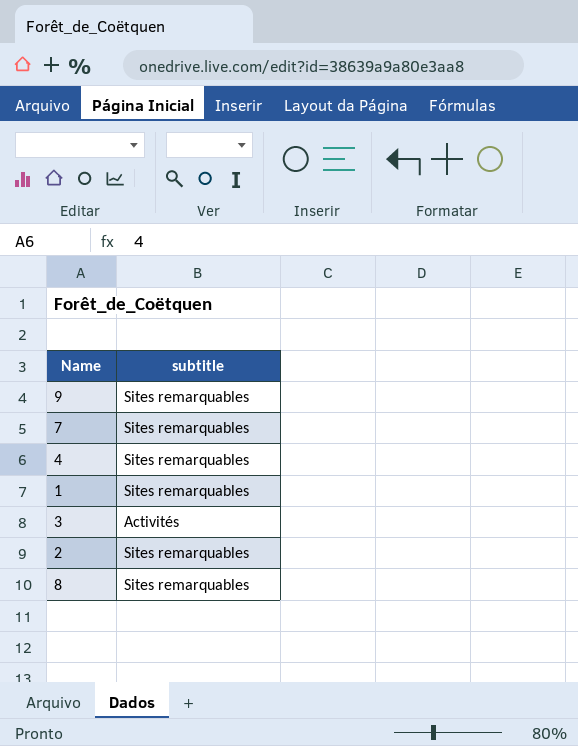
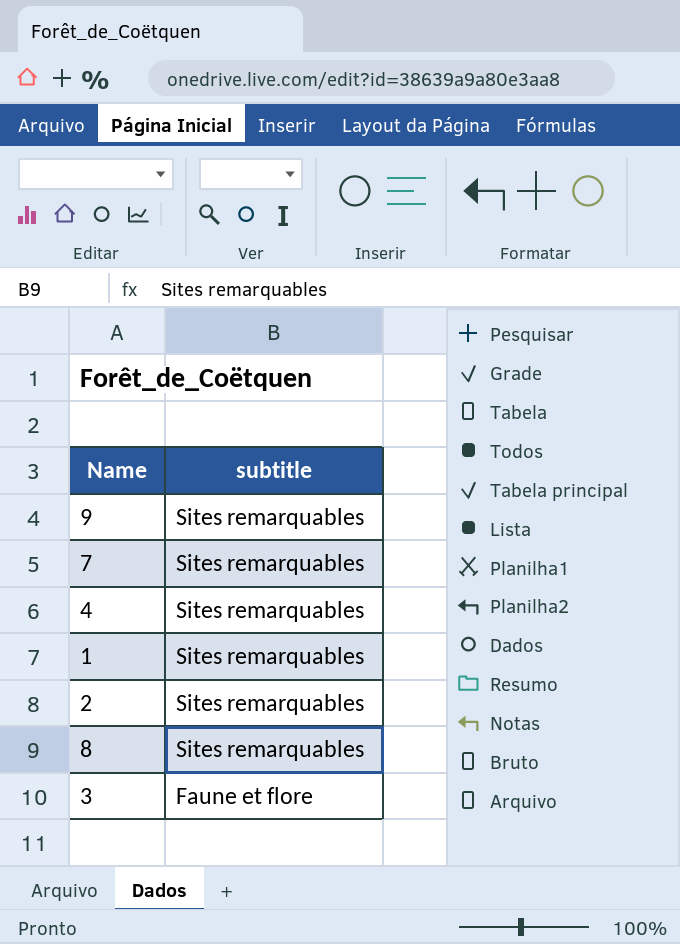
row order: none -> subtitle descending
3 | subtitle: Activités -> Faune et flore

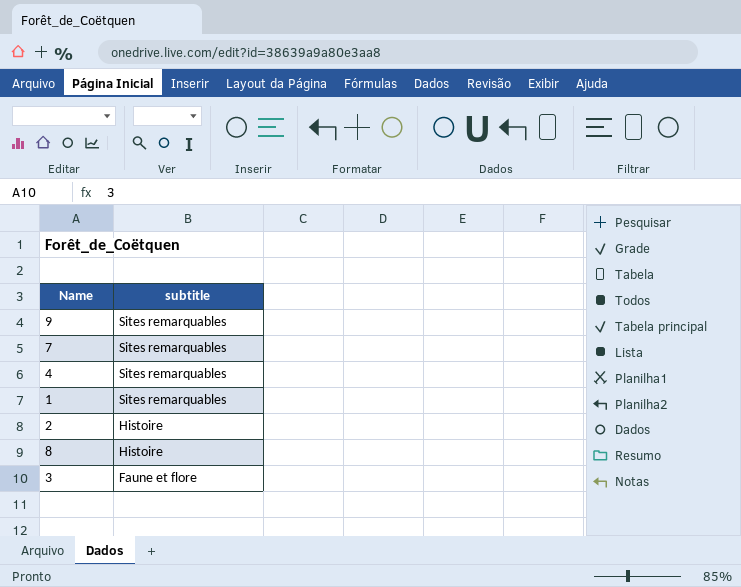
2 | subtitle: Sites remarquables -> Histoire
8 | subtitle: Sites remarquables -> Histoire

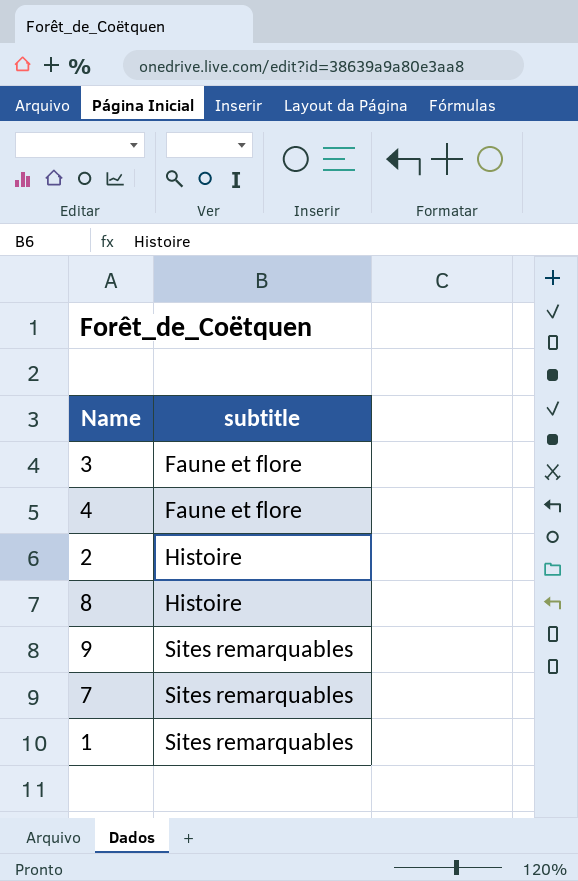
row order: subtitle descending -> subtitle ascending
4 | subtitle: Sites remarquables -> Faune et flore

